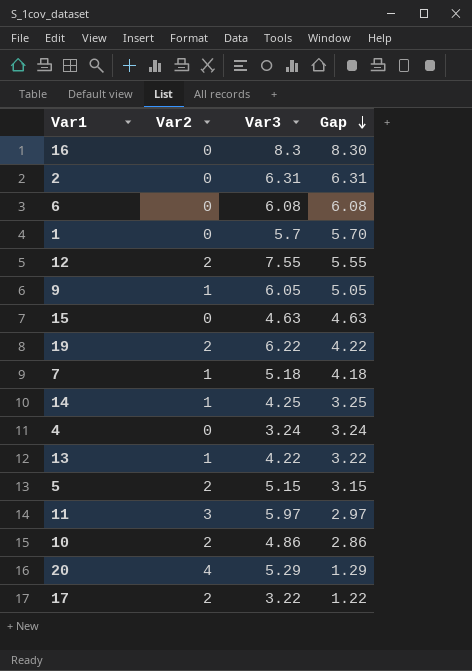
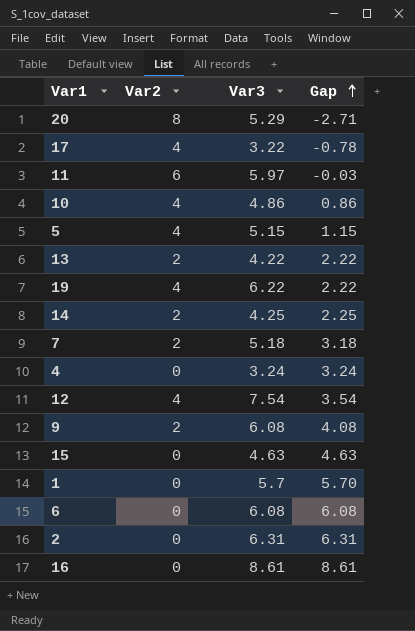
row order: Gap descending -> Gap ascending
20 | Var2: 4 -> 8
20 | Gap: 1.29 -> -2.71
17 | Var2: 2 -> 4
17 | Gap: 1.22 -> -0.78
11 | Var2: 3 -> 6
11 | Gap: 2.97 -> -0.03
10 | Var2: 2 -> 4
10 | Gap: 2.86 -> 0.86
5 | Var2: 2 -> 4
5 | Gap: 3.15 -> 1.15
13 | Var2: 1 -> 2
13 | Gap: 3.22 -> 2.22
19 | Var2: 2 -> 4
19 | Gap: 4.22 -> 2.22
14 | Var2: 1 -> 2
14 | Gap: 3.25 -> 2.25
7 | Var2: 1 -> 2
7 | Gap: 4.18 -> 3.18
12 | Var2: 2 -> 4
12 | Var3: 7.55 -> 7.54
12 | Gap: 5.55 -> 3.54
9 | Var2: 1 -> 2
9 | Var3: 6.05 -> 6.08
9 | Gap: 5.05 -> 4.08
16 | Var3: 8.3 -> 8.61
16 | Gap: 8.30 -> 8.61

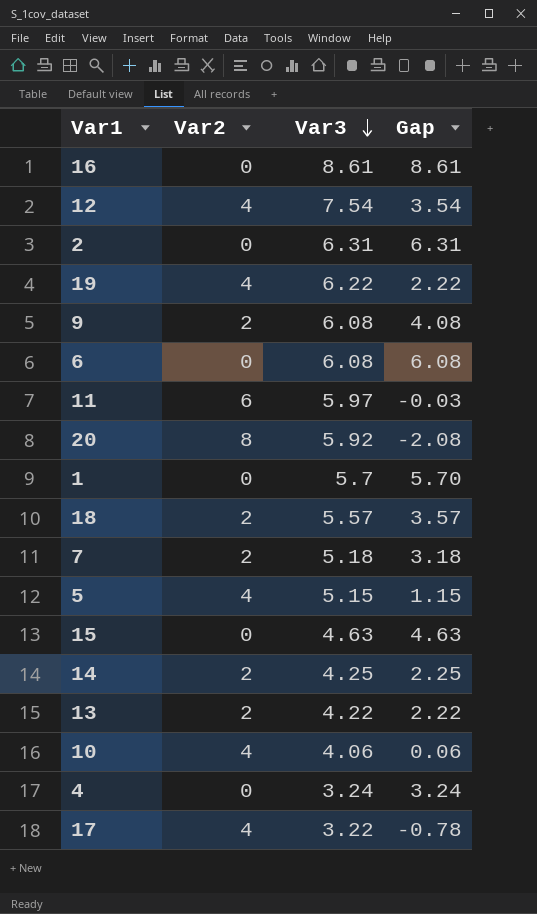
row order: Gap ascending -> Var3 descending
20 | Var3: 5.29 -> 5.92
20 | Gap: -2.71 -> -2.08
row 18: none -> 2 | 5.57 | 3.57
10 | Var3: 4.86 -> 4.06
10 | Gap: 0.86 -> 0.06

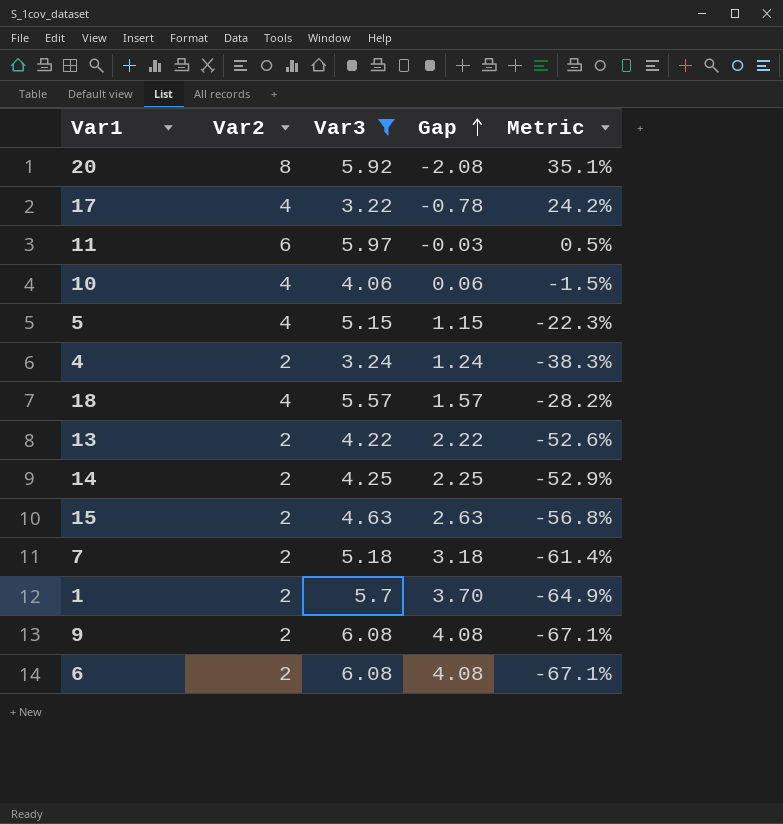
filter: none -> Var3 <= 6.08
row order: Var3 descending -> Gap ascending
column Metric | formula: none -> ([Var2] - [Var3]) / [Var3]
4 | Var2: 0 -> 2
4 | Gap: 3.24 -> 1.24
18 | Var2: 2 -> 4
18 | Gap: 3.57 -> 1.57
15 | Var2: 0 -> 2
15 | Gap: 4.63 -> 2.63
1 | Var2: 0 -> 2
1 | Gap: 5.70 -> 3.70
6 | Var2: 0 -> 2
6 | Gap: 6.08 -> 4.08

